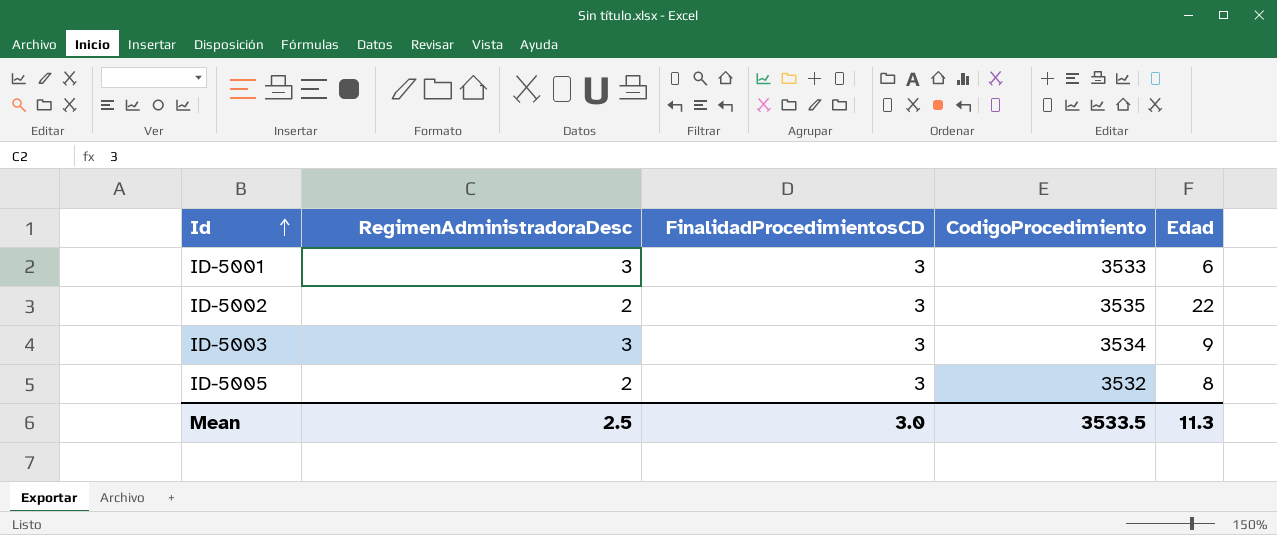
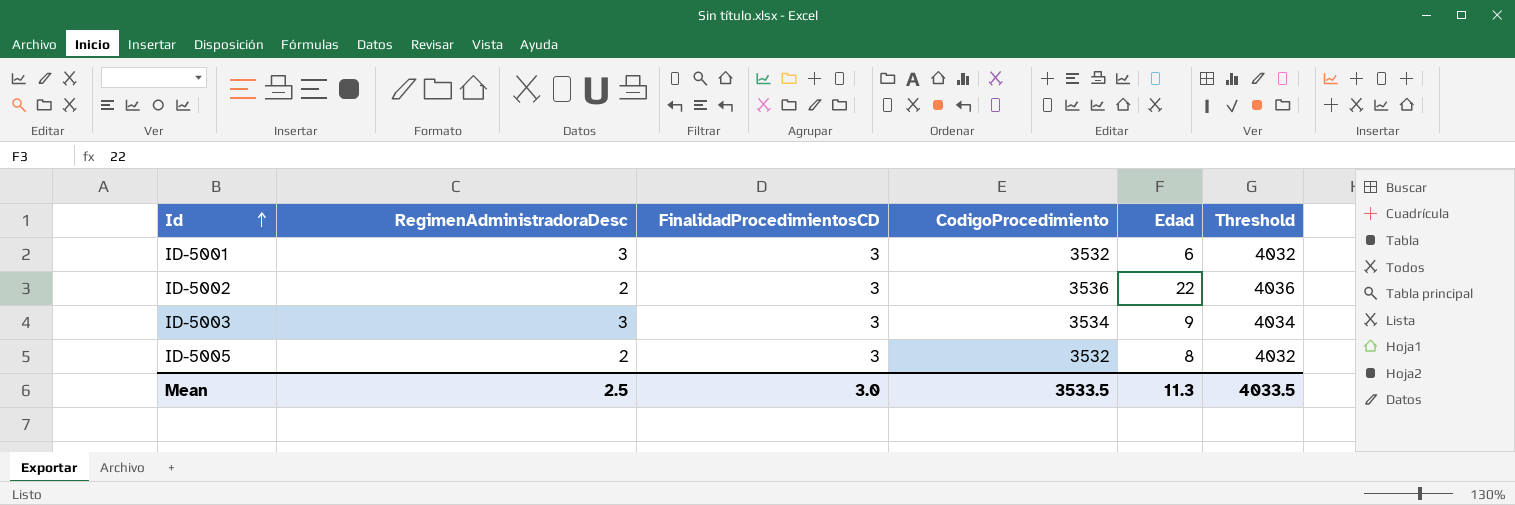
column Threshold | formula: none -> [CodigoProcedimiento] + 500
ID-5001 | CodigoProcedimiento: 3533 -> 3532
ID-5002 | CodigoProcedimiento: 3535 -> 3536

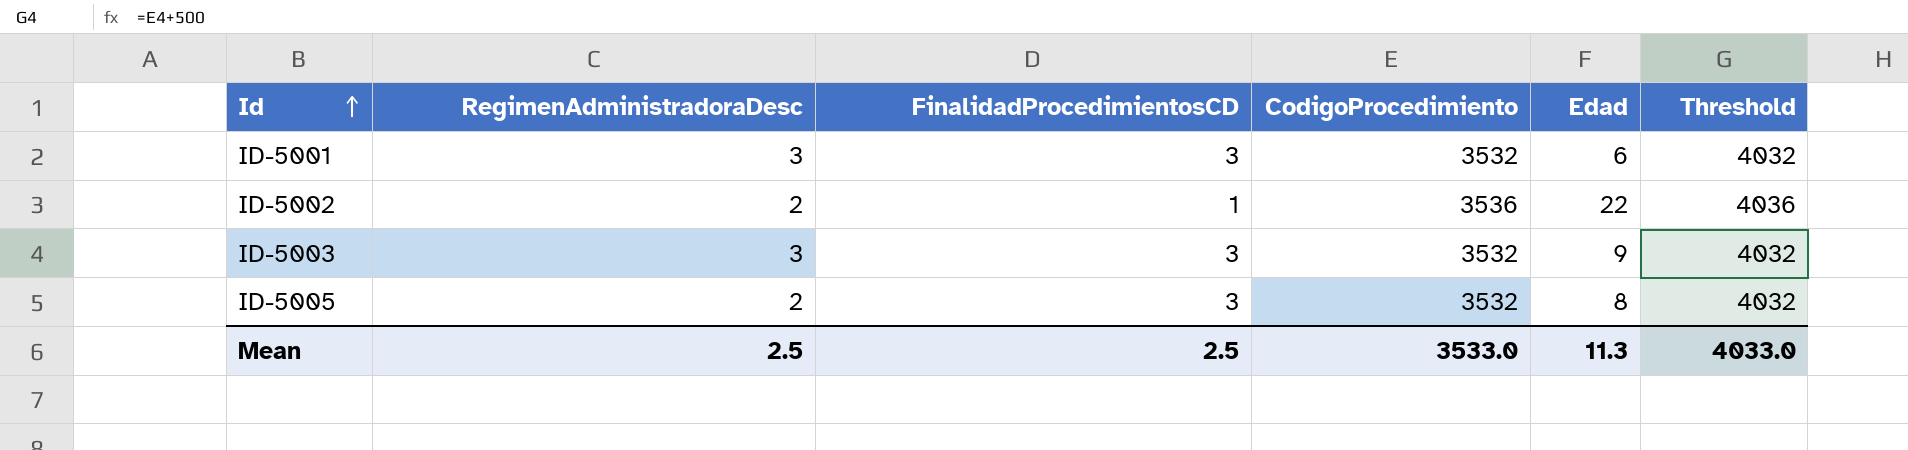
ID-5002 | FinalidadProcedimientosCD: 3 -> 1
ID-5003 | CodigoProcedimiento: 3534 -> 3532
ID-5003 | Threshold: 4034 -> 4032
Mean | FinalidadProcedimientosCD: 3.0 -> 2.5
Mean | CodigoProcedimiento: 3533.5 -> 3533.0
Mean | Threshold: 4033.5 -> 4033.0

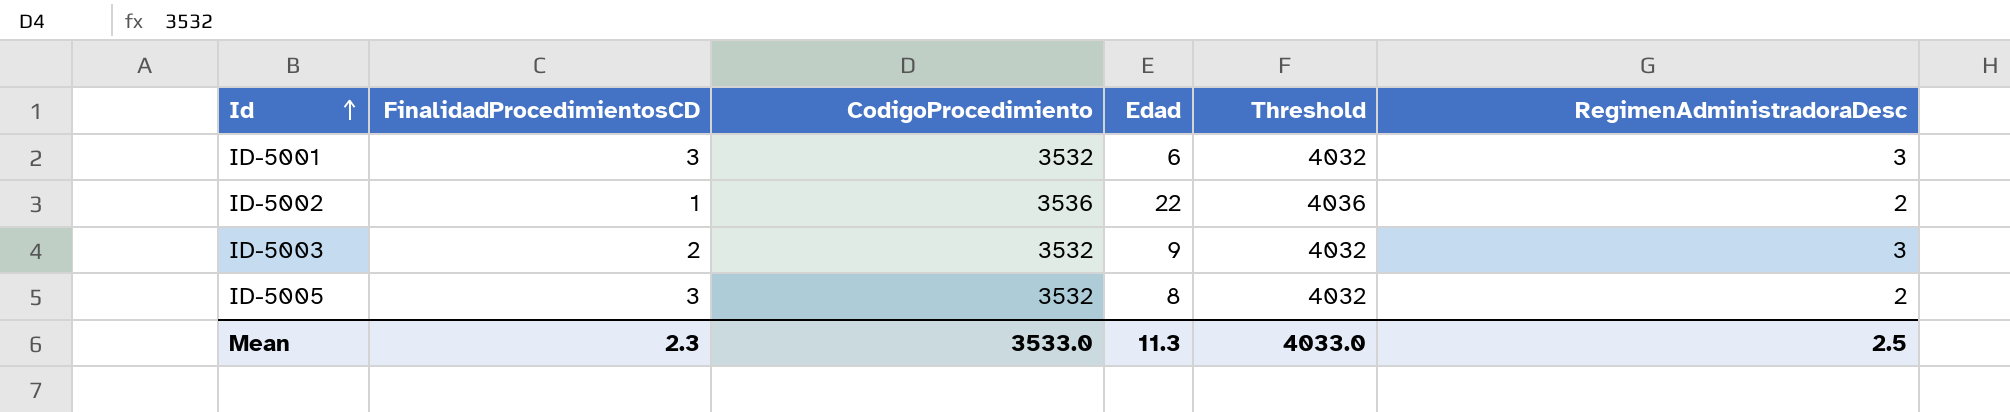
column RegimenAdministradoraDesc | position: 2 -> 6
ID-5003 | FinalidadProcedimientosCD: 3 -> 2
Mean | FinalidadProcedimientosCD: 2.5 -> 2.3

